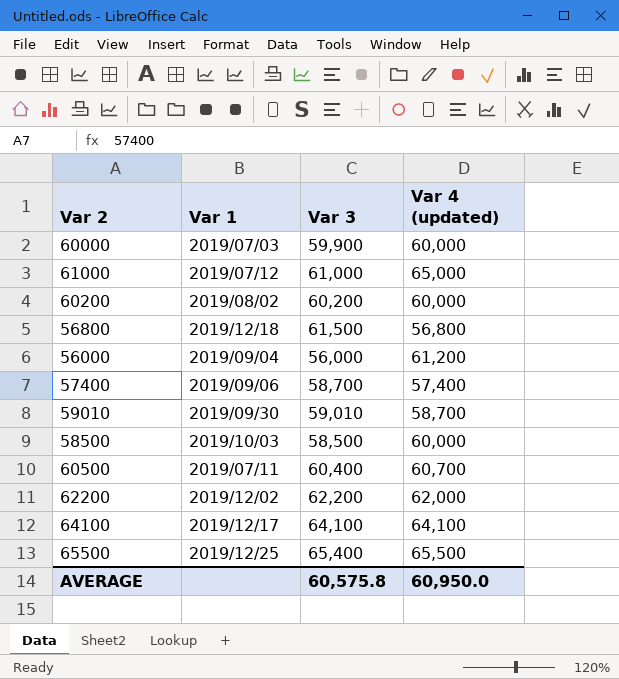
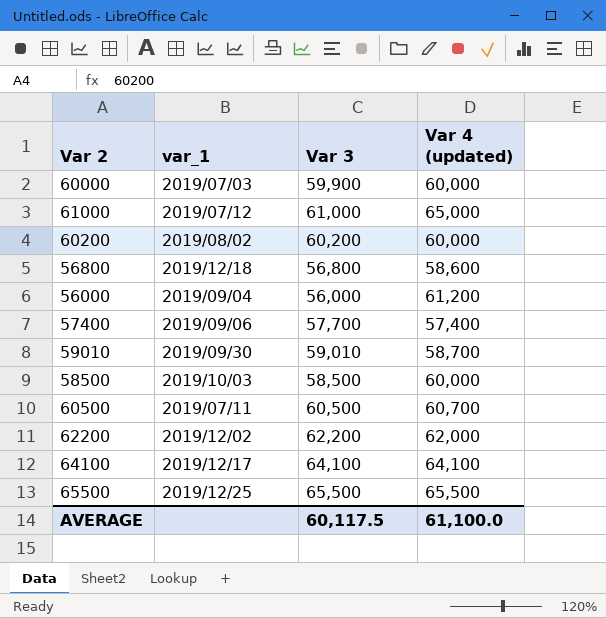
column name: Var 1 -> var_1
56800 | Var 3: 61,500 -> 56,800
56800 | Var 4 (updated): 56,800 -> 58,600
57400 | Var 3: 58,700 -> 57,700
60500 | Var 3: 60,400 -> 60,500
65500 | Var 3: 65,400 -> 65,500
AVERAGE | Var 3: 60,575.8 -> 60,117.5
AVERAGE | Var 4 (updated): 60,950.0 -> 61,100.0

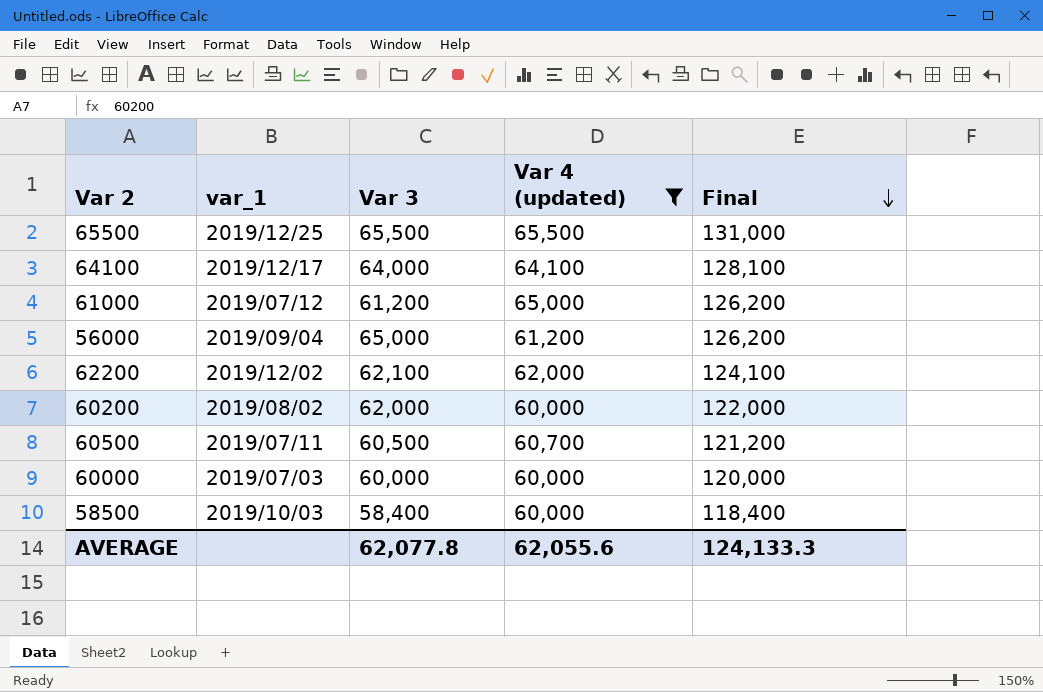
filter: none -> Var 4 (updated) >= 60,000
row order: none -> Final descending
column Final | formula: none -> [Var 3] + [Var 4 (updated)]
64100 | Var 3: 64,100 -> 64,000
61000 | Var 3: 61,000 -> 61,200
56000 | Var 3: 56,000 -> 65,000
62200 | Var 3: 62,200 -> 62,100
60200 | Var 3: 60,200 -> 62,000
60000 | Var 3: 59,900 -> 60,000
58500 | Var 3: 58,500 -> 58,400
AVERAGE | Var 3: 60,117.5 -> 62,077.8
AVERAGE | Var 4 (updated): 61,100.0 -> 62,055.6

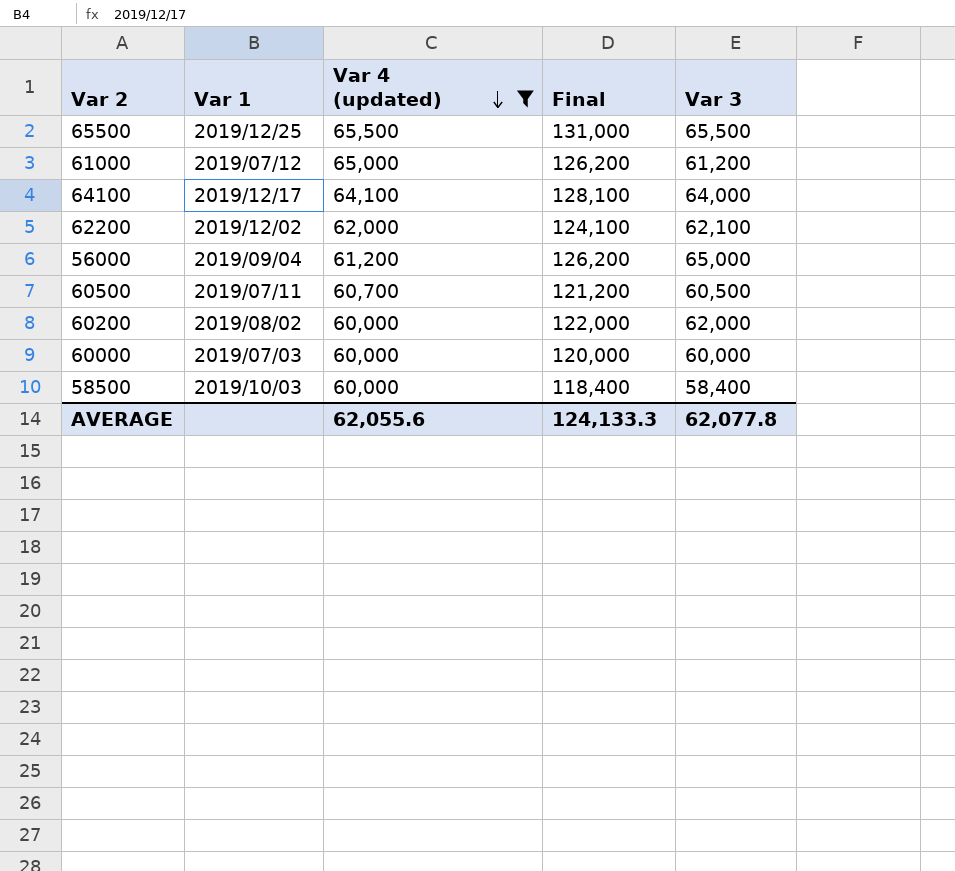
row order: Final descending -> Var 4 (updated) descending
column name: var_1 -> Var 1
column Var 3 | position: 3 -> 5

